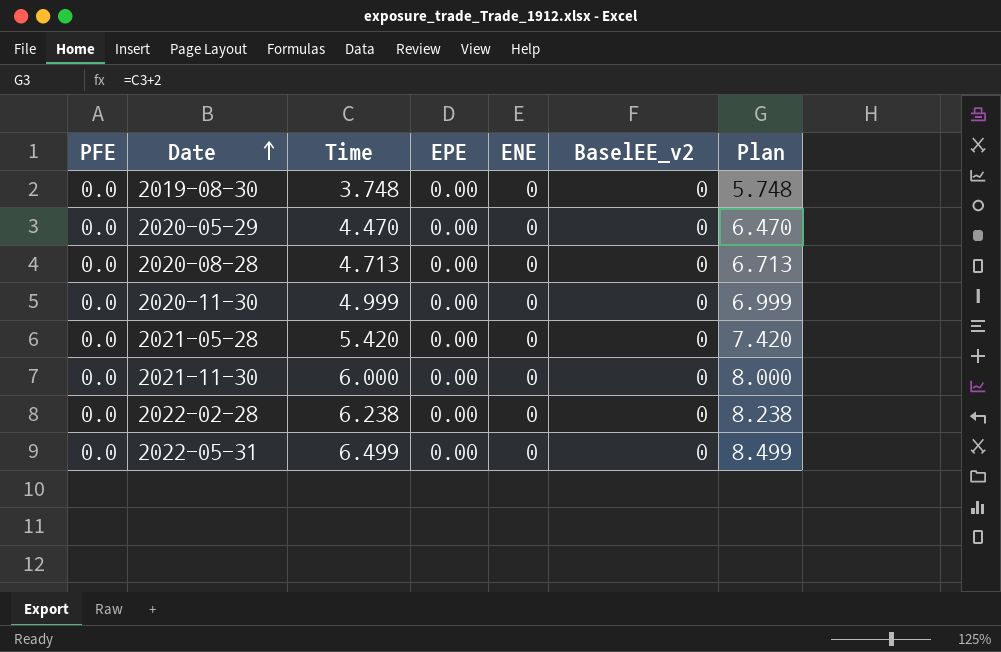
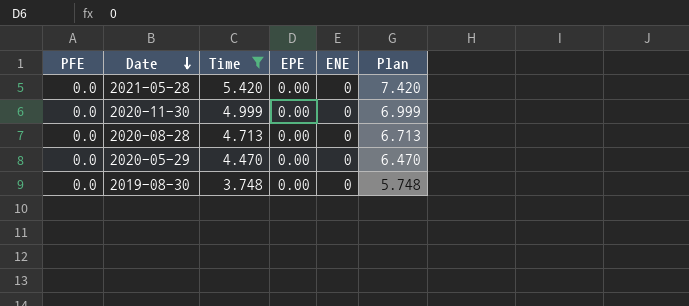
filter: none -> Time <= 5.420
row order: Date ascending -> Date descending
column BaselEE_v2 | position: 6 -> none

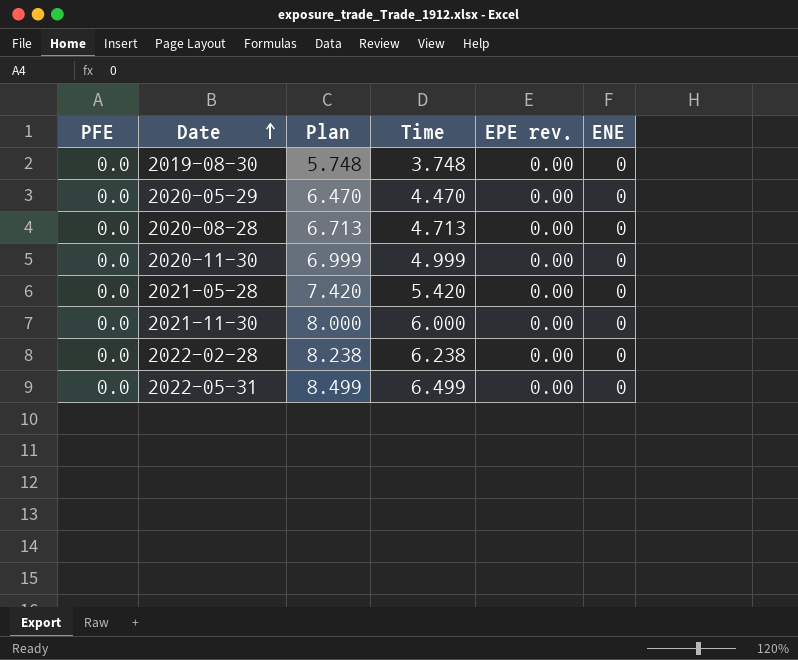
filter: Time <= 5.420 -> none
row order: Date descending -> Date ascending
column Plan | position: 6 -> 3
column name: EPE -> EPE rev.

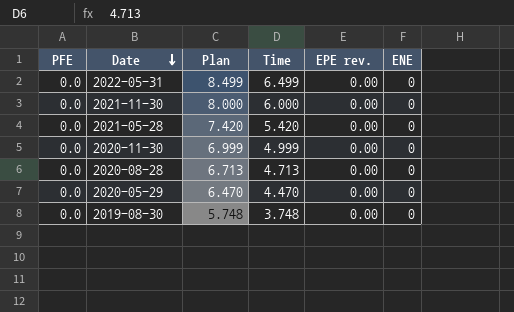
row order: Date ascending -> Date descending
row 2022-02-28: 0.0 | 8.238 | 6.238 | 0.00 | 0 -> none

